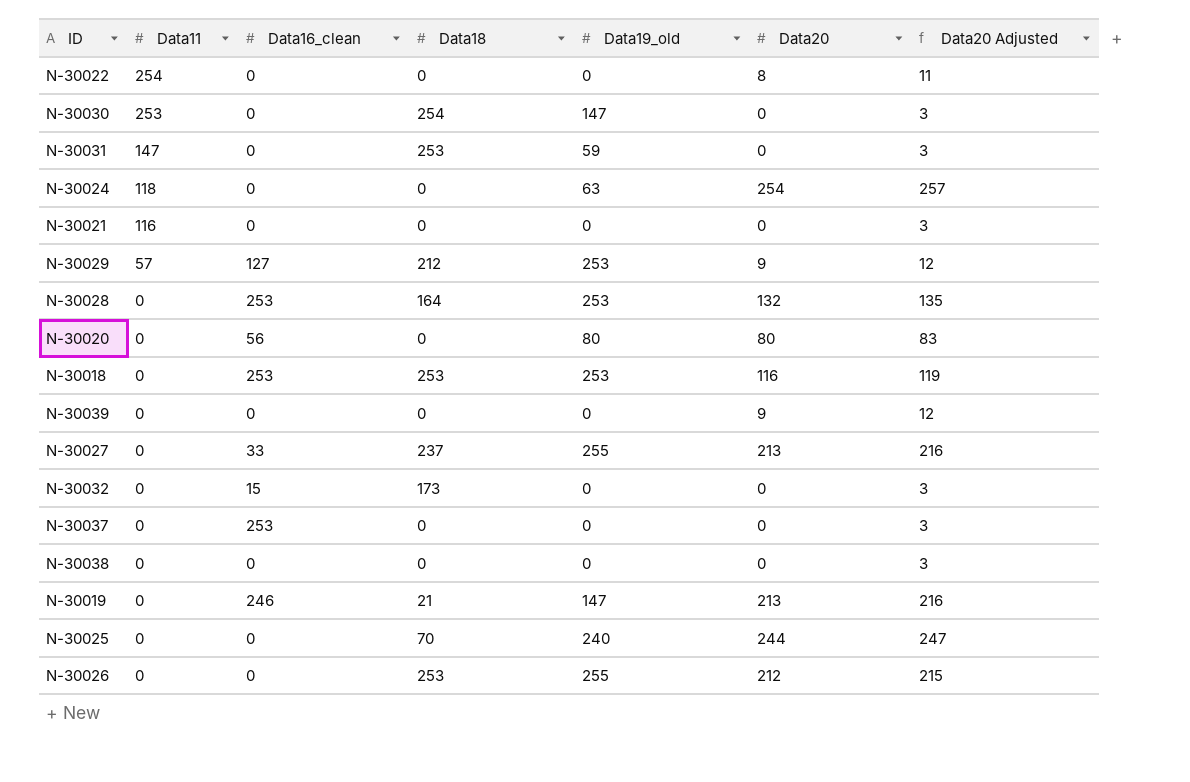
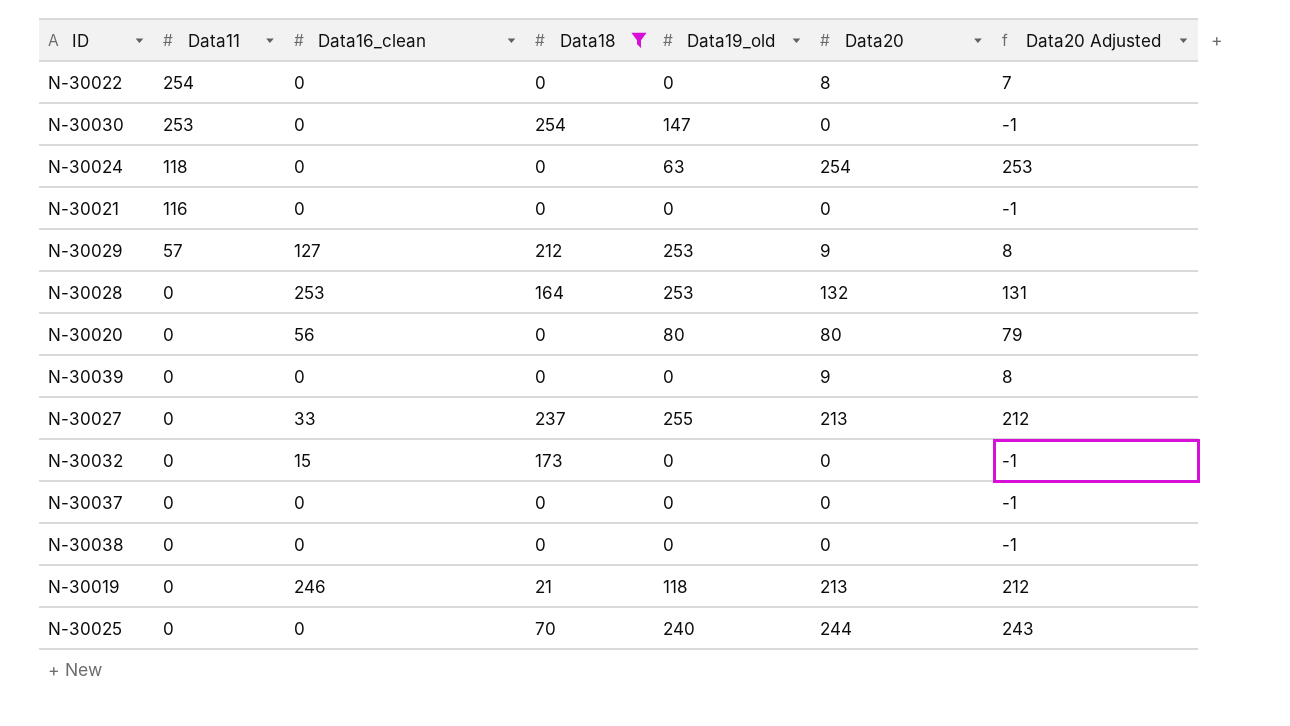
filter: none -> Data18 != 253
column Data20 Adjusted | formula: [Data20] + 3 -> [Data20] - 1
N-30037 | Data16_clean: 253 -> 0
N-30019 | Data19_old: 147 -> 118

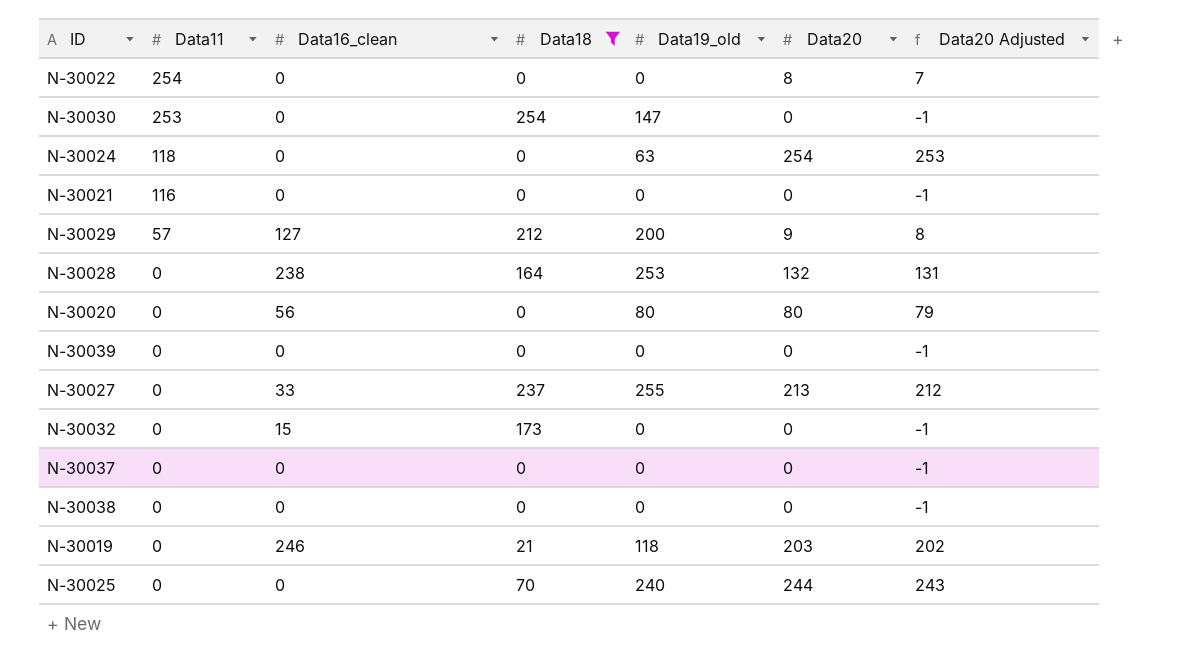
N-30029 | Data19_old: 253 -> 200
N-30028 | Data16_clean: 253 -> 238
N-30039 | Data20: 9 -> 0
N-30039 | Data20 Adjusted: 8 -> -1
N-30019 | Data20: 213 -> 203
N-30019 | Data20 Adjusted: 212 -> 202

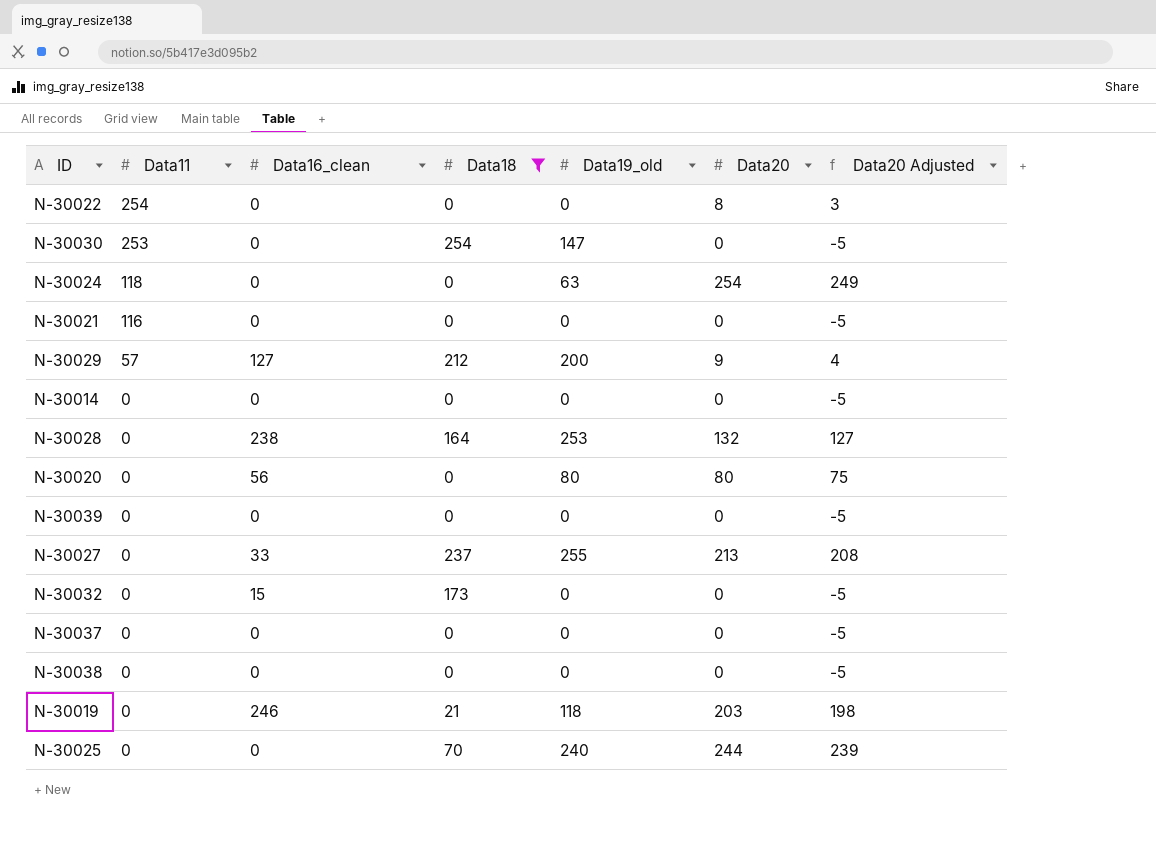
column Data20 Adjusted | formula: [Data20] - 1 -> [Data20] - 5
row N-30014: none -> 0 | 0 | 0 | 0 | 0 | -5

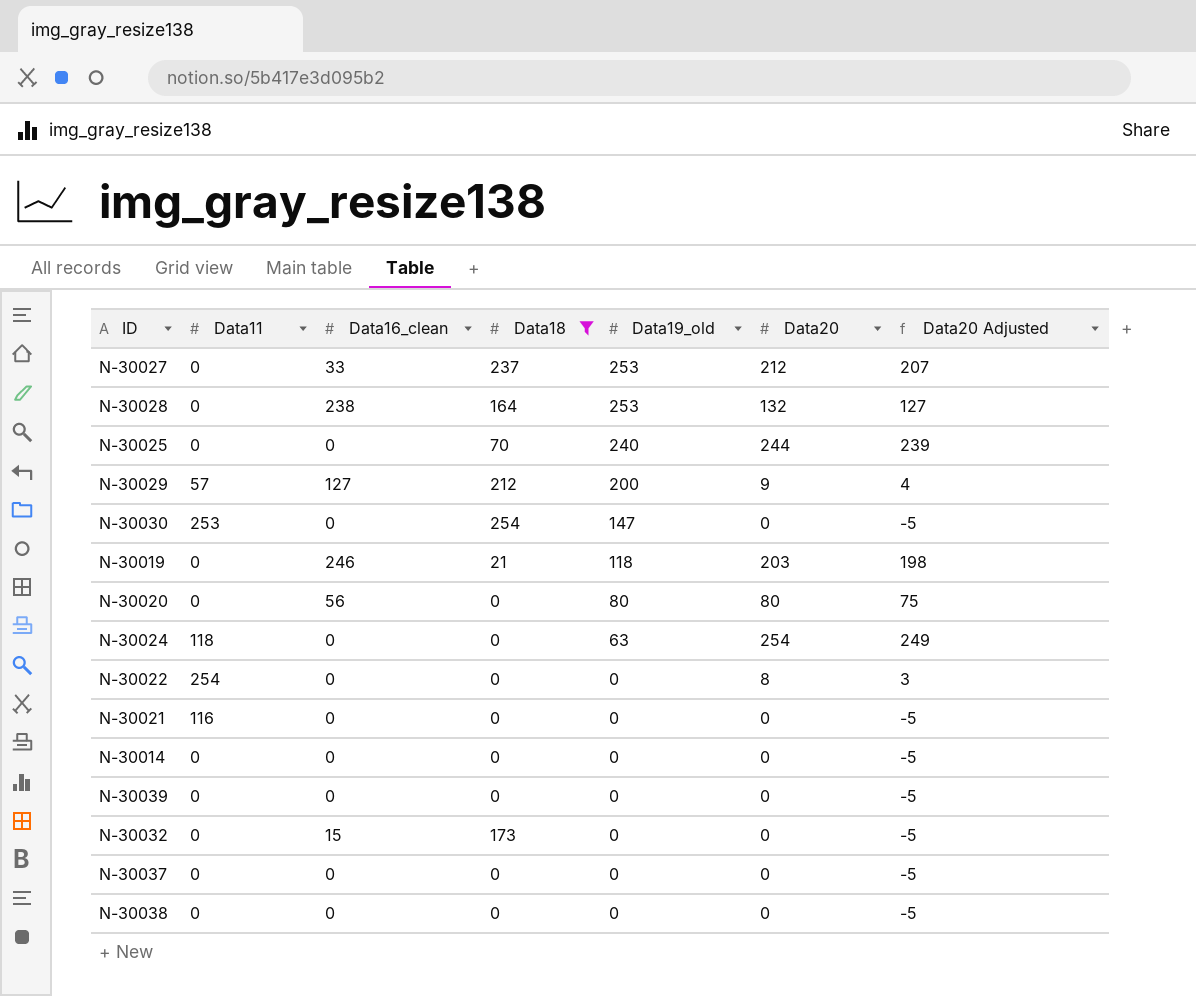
row order: Data11 descending -> Data19_old descending
N-30027 | Data19_old: 255 -> 253
N-30027 | Data20: 213 -> 212
N-30027 | Data20 Adjusted: 208 -> 207

